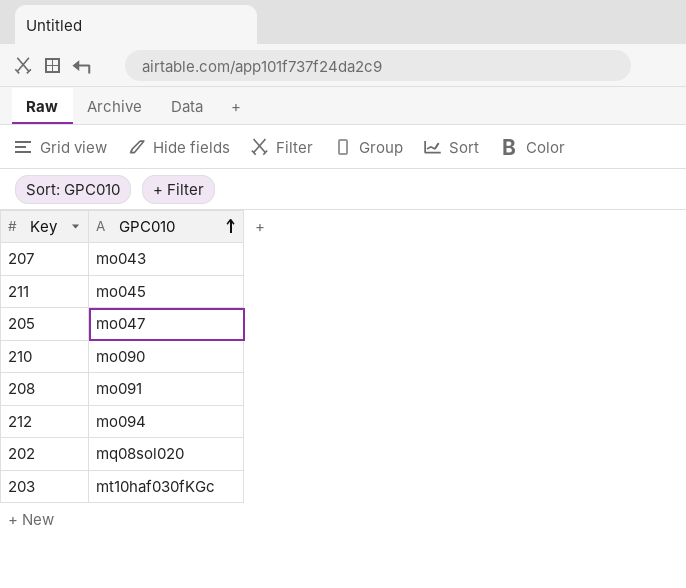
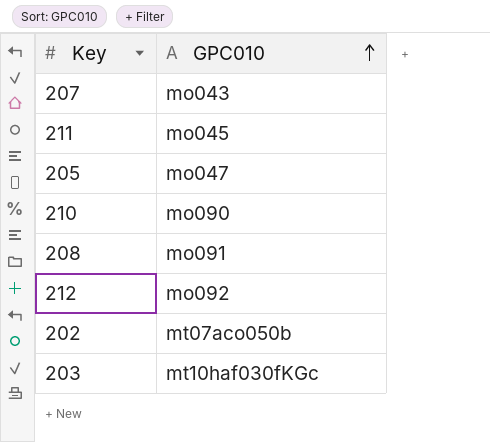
212 | GPC010: mo094 -> mo092
202 | GPC010: mq08sol020 -> mt07aco050b

